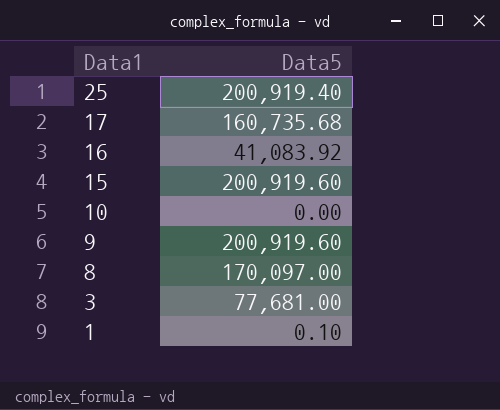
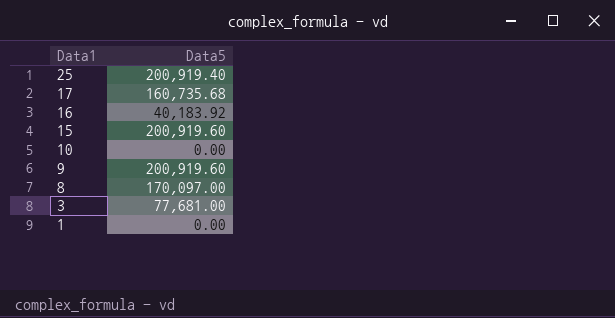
16 | Data5: 41,083.92 -> 40,183.92
1 | Data5: 0.10 -> 0.00

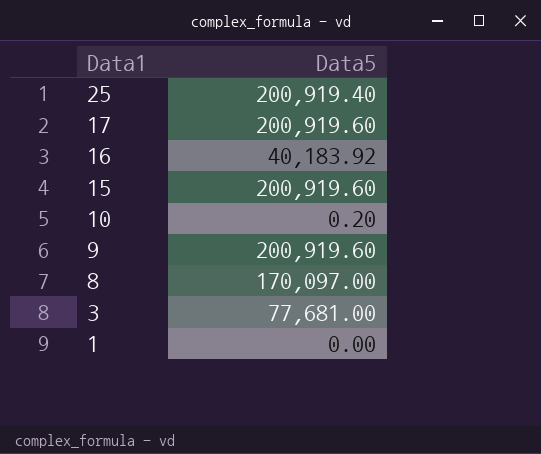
17 | Data5: 160,735.68 -> 200,919.60
10 | Data5: 0.00 -> 0.20

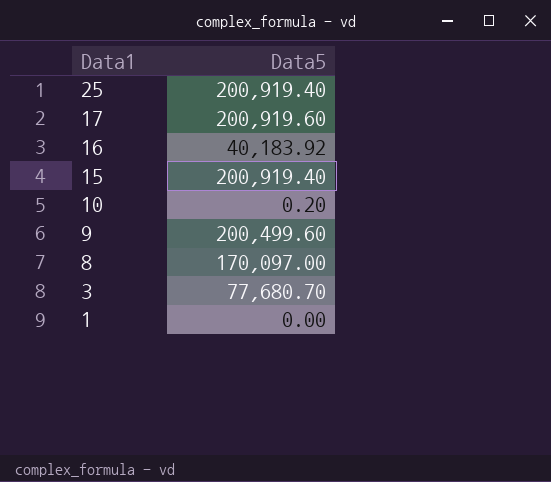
15 | Data5: 200,919.60 -> 200,919.40
9 | Data5: 200,919.60 -> 200,499.60
3 | Data5: 77,681.00 -> 77,680.70

